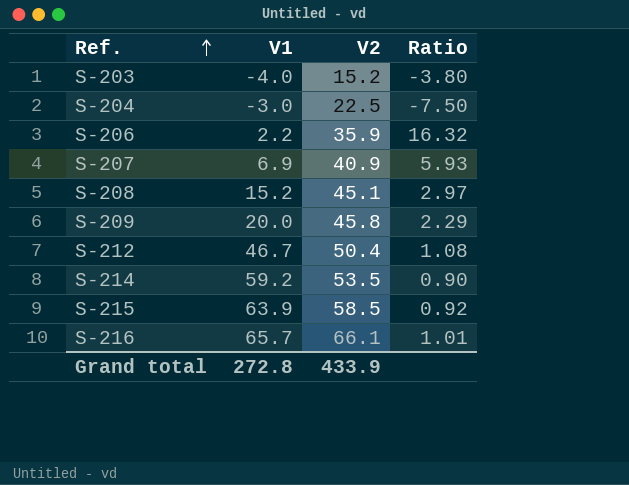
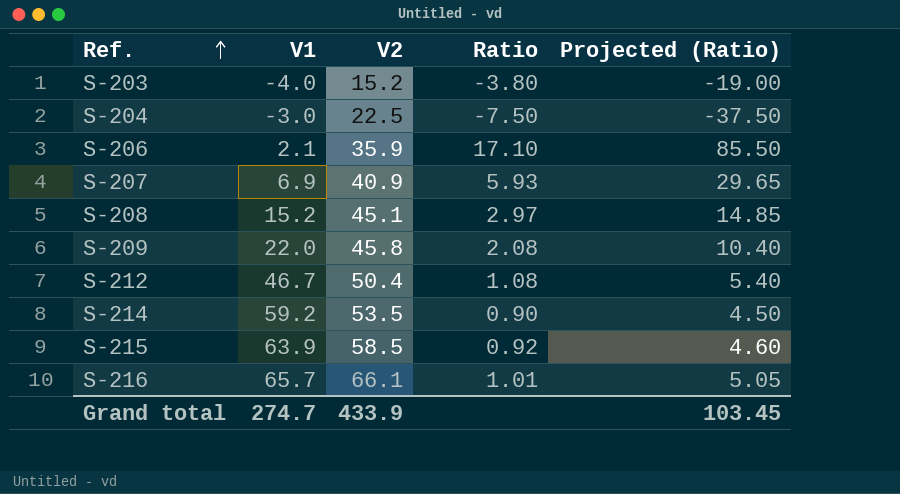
column Projected (Ratio) | formula: none -> [Ratio] * 5
S-206 | V1: 2.2 -> 2.1
S-206 | Ratio: 16.32 -> 17.10
S-209 | V1: 20.0 -> 22.0
S-209 | Ratio: 2.29 -> 2.08
Grand total | V1: 272.8 -> 274.7

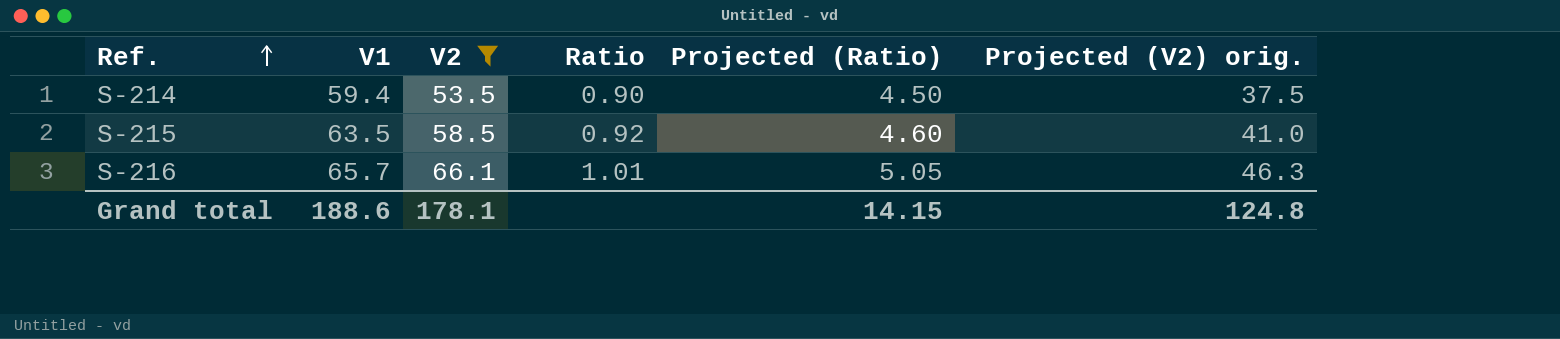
filter: none -> V2 >= 53.5
column Projected (V2) orig. | formula: none -> [V2] * 0.7
S-214 | V1: 59.2 -> 59.4
S-215 | V1: 63.9 -> 63.5
Grand total | V1: 274.7 -> 188.6
Grand total | V2: 433.9 -> 178.1
Grand total | Projected (Ratio): 103.45 -> 14.15

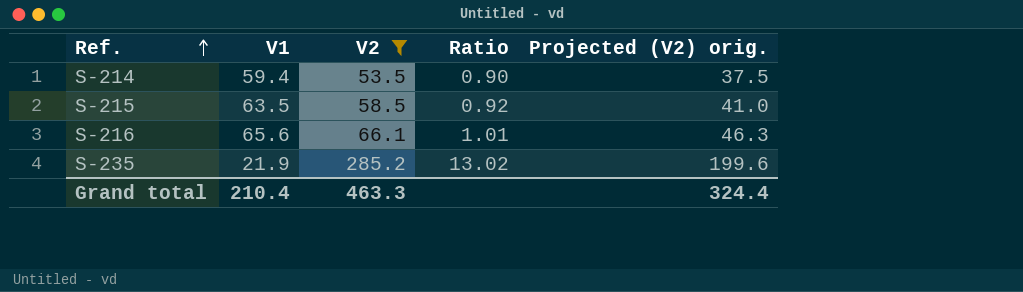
column Projected (Ratio) | formula: [Ratio] * 5 -> none
S-216 | V1: 65.7 -> 65.6
row S-235: none -> 21.9 | 285.2 | 13.02 | 199.6
Grand total | V1: 188.6 -> 210.4
Grand total | V2: 178.1 -> 463.3
Grand total | Projected (V2) orig.: 124.8 -> 324.4

